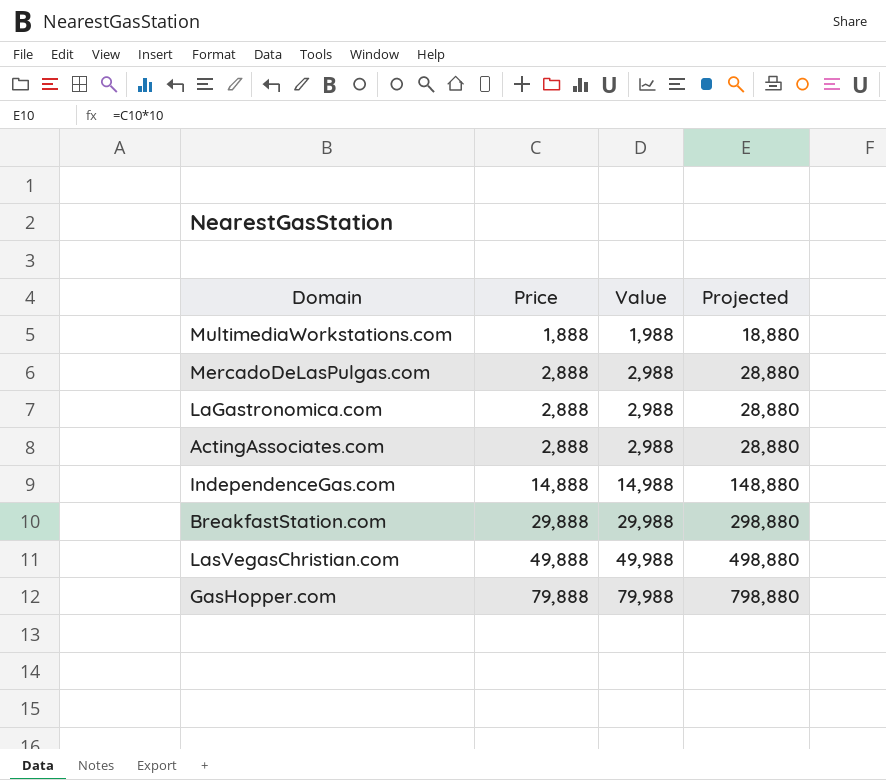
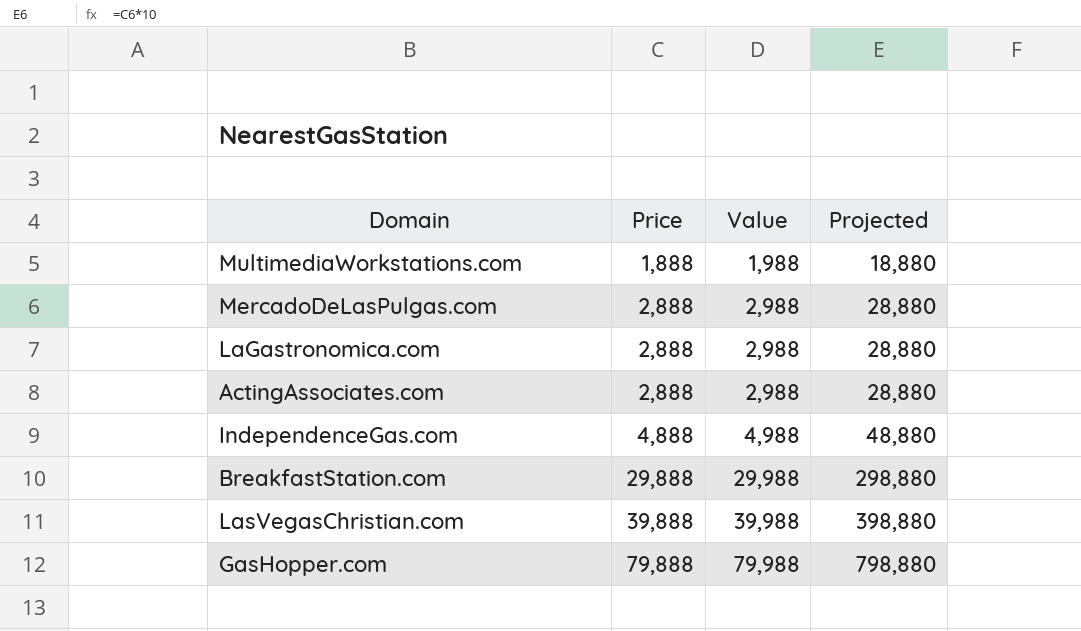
IndependenceGas.com | Price: 14,888 -> 4,888
IndependenceGas.com | Value: 14,988 -> 4,988
IndependenceGas.com | Projected: 148,880 -> 48,880
LasVegasChristian.com | Price: 49,888 -> 39,888
LasVegasChristian.com | Value: 49,988 -> 39,988
LasVegasChristian.com | Projected: 498,880 -> 398,880

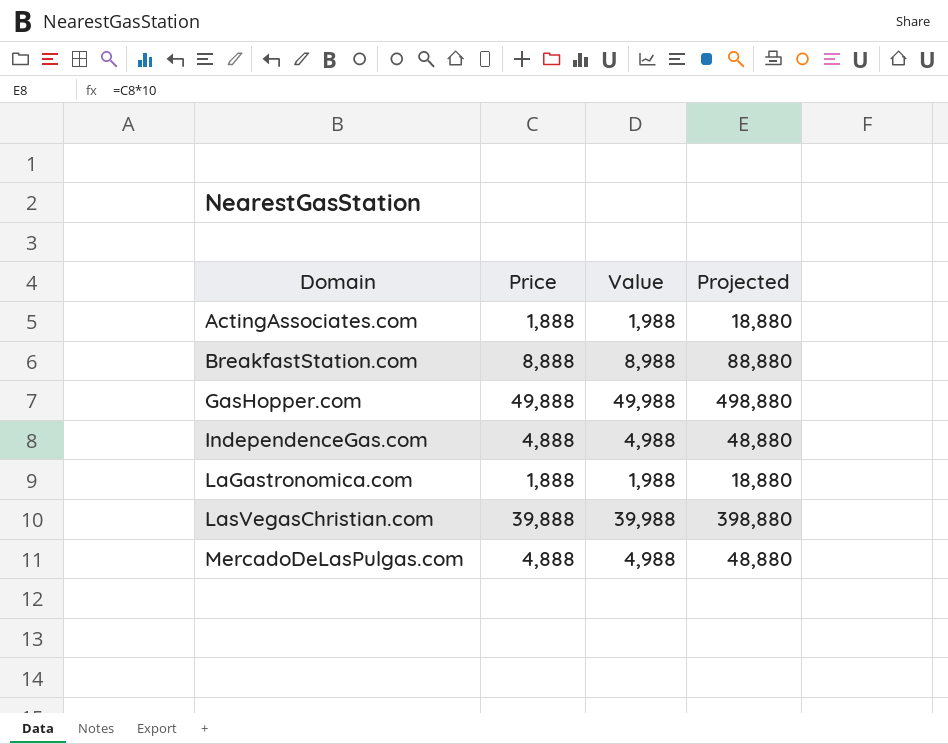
row order: Price ascending -> Domain ascending
row MultimediaWorkstations.com: 1,888 | 1,988 | 18,880 -> none
ActingAssociates.com | Price: 2,888 -> 1,888
ActingAssociates.com | Value: 2,988 -> 1,988
ActingAssociates.com | Projected: 28,880 -> 18,880
BreakfastStation.com | Price: 29,888 -> 8,888
BreakfastStation.com | Value: 29,988 -> 8,988
BreakfastStation.com | Projected: 298,880 -> 88,880
GasHopper.com | Price: 79,888 -> 49,888
GasHopper.com | Value: 79,988 -> 49,988
GasHopper.com | Projected: 798,880 -> 498,880
LaGastronomica.com | Price: 2,888 -> 1,888
LaGastronomica.com | Value: 2,988 -> 1,988
LaGastronomica.com | Projected: 28,880 -> 18,880
MercadoDeLasPulgas.com | Price: 2,888 -> 4,888
MercadoDeLasPulgas.com | Value: 2,988 -> 4,988
MercadoDeLasPulgas.com | Projected: 28,880 -> 48,880

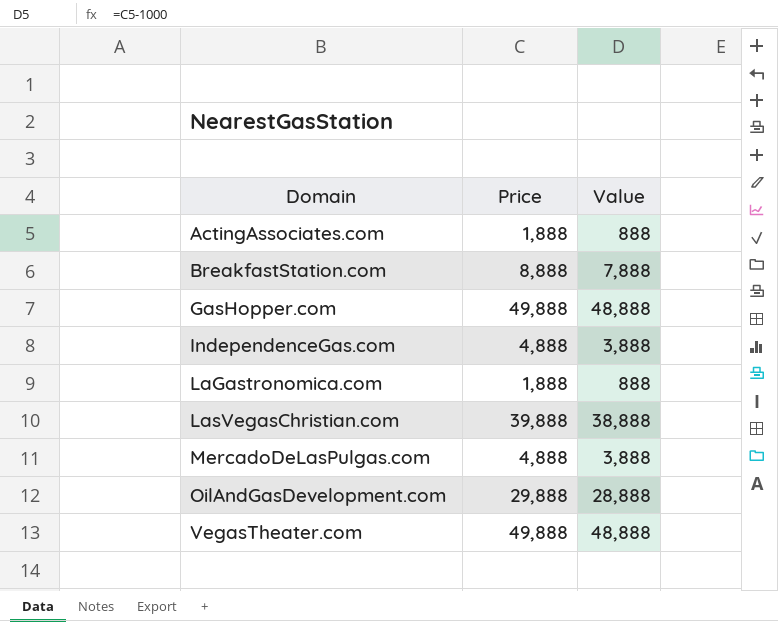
column Projected | formula: [Price] * 10 -> none
column Value | formula: [Price] + 100 -> [Price] - 1000
row OilAndGasDevelopment.com: none -> 29,888 | 28,888
row VegasTheater.com: none -> 49,888 | 48,888

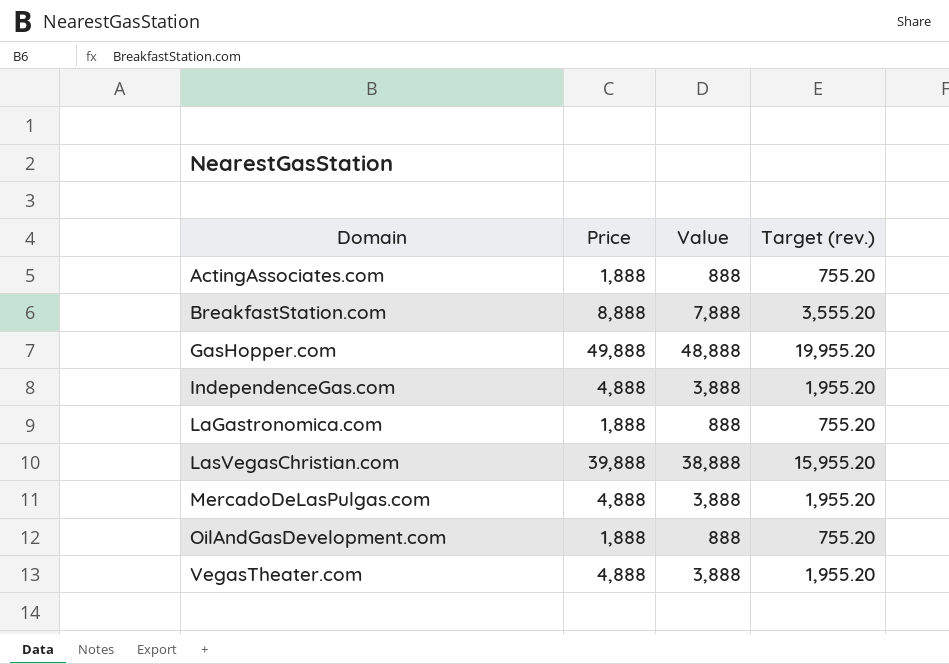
column Target (rev.) | formula: none -> [Price] * 0.4
OilAndGasDevelopment.com | Price: 29,888 -> 1,888
OilAndGasDevelopment.com | Value: 28,888 -> 888
VegasTheater.com | Price: 49,888 -> 4,888
VegasTheater.com | Value: 48,888 -> 3,888

